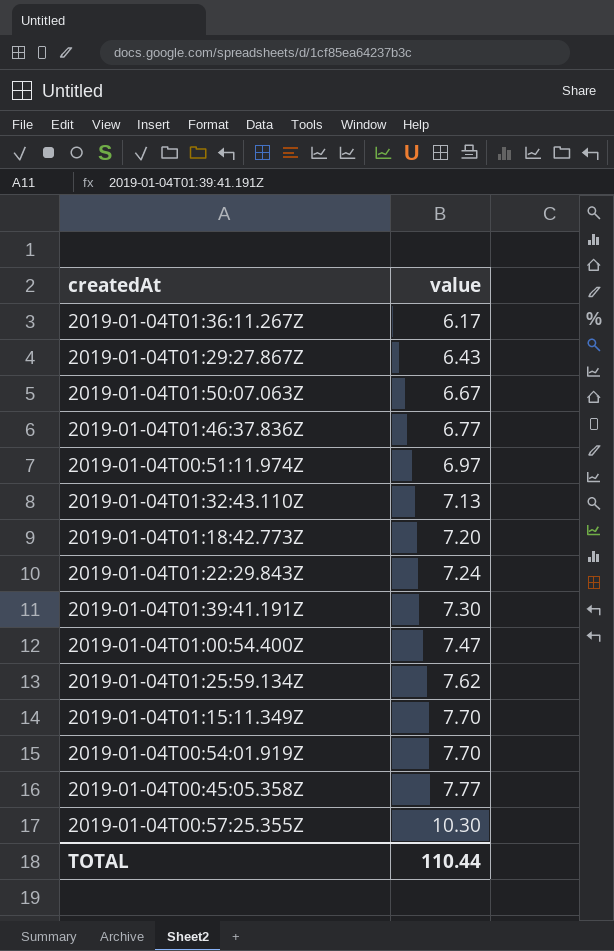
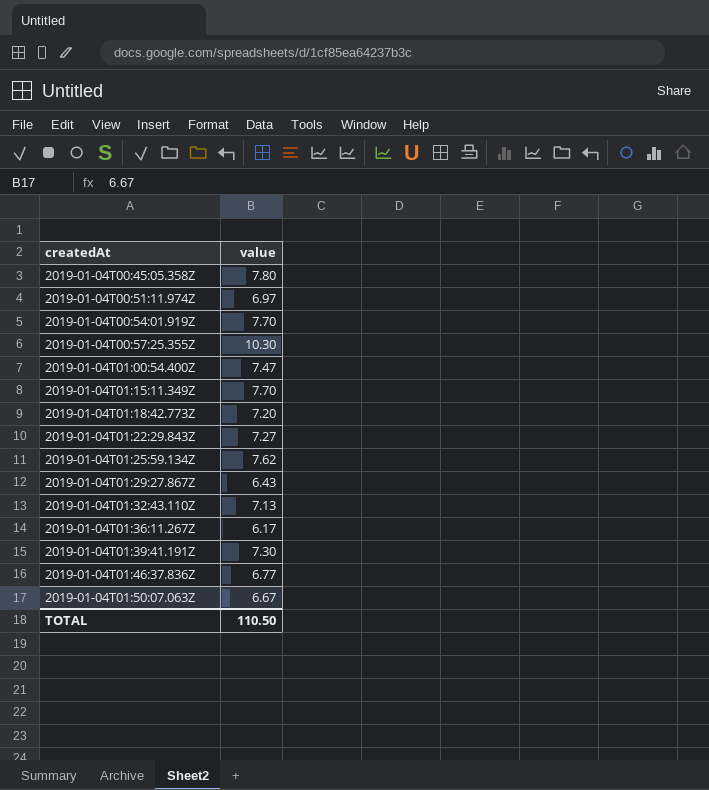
row order: value ascending -> createdAt ascending
2019-01-04T00:45:05.358Z | value: 7.77 -> 7.80
2019-01-04T01:22:29.843Z | value: 7.24 -> 7.27
TOTAL | value: 110.44 -> 110.50

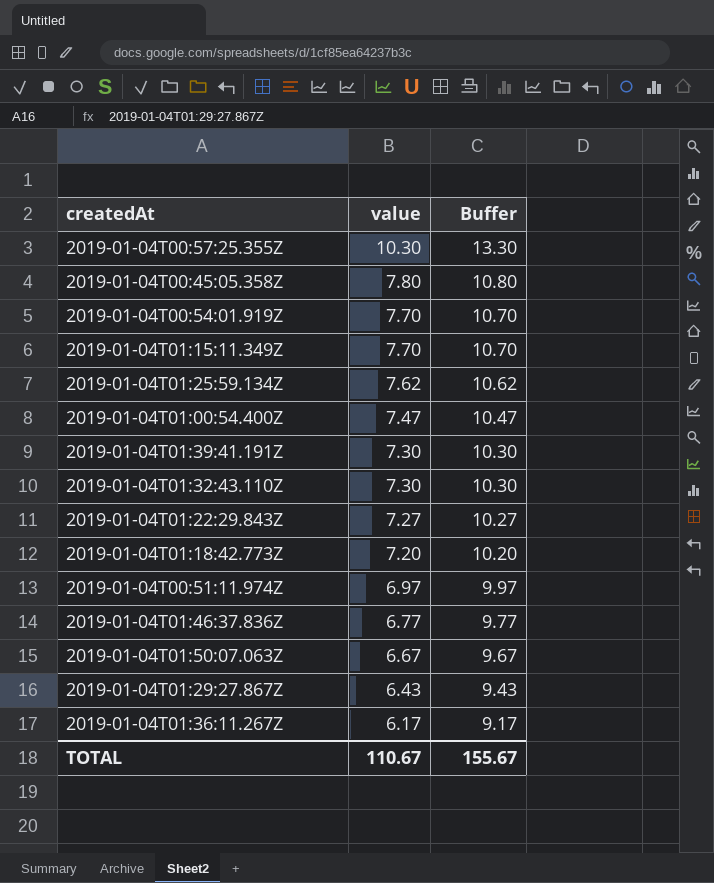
row order: createdAt ascending -> value descending
column Buffer | formula: none -> [value] + 3
2019-01-04T01:32:43.110Z | value: 7.13 -> 7.30
TOTAL | value: 110.50 -> 110.67

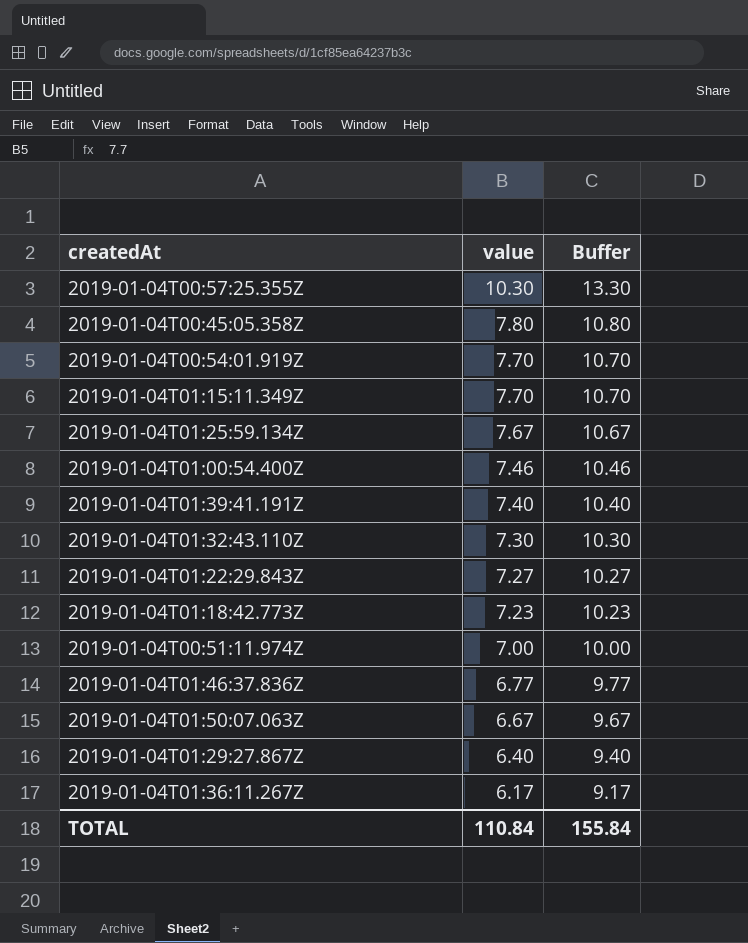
2019-01-04T01:25:59.134Z | value: 7.62 -> 7.67
2019-01-04T01:25:59.134Z | Buffer: 10.62 -> 10.67
2019-01-04T01:00:54.400Z | value: 7.47 -> 7.46
2019-01-04T01:00:54.400Z | Buffer: 10.47 -> 10.46
2019-01-04T01:39:41.191Z | value: 7.30 -> 7.40
2019-01-04T01:39:41.191Z | Buffer: 10.30 -> 10.40
2019-01-04T01:18:42.773Z | value: 7.20 -> 7.23
2019-01-04T01:18:42.773Z | Buffer: 10.20 -> 10.23
2019-01-04T00:51:11.974Z | value: 6.97 -> 7.00
2019-01-04T00:51:11.974Z | Buffer: 9.97 -> 10.00
2019-01-04T01:29:27.867Z | value: 6.43 -> 6.40
2019-01-04T01:29:27.867Z | Buffer: 9.43 -> 9.40
TOTAL | value: 110.67 -> 110.84
TOTAL | Buffer: 155.67 -> 155.84

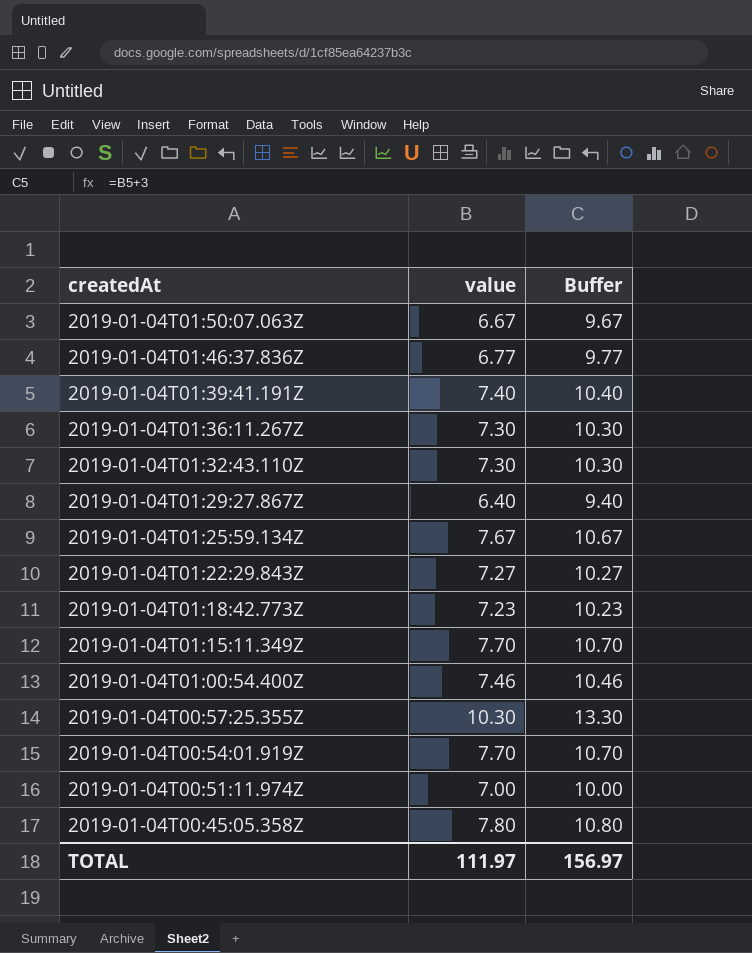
row order: value descending -> createdAt descending
2019-01-04T01:36:11.267Z | value: 6.17 -> 7.30
2019-01-04T01:36:11.267Z | Buffer: 9.17 -> 10.30
TOTAL | value: 110.84 -> 111.97
TOTAL | Buffer: 155.84 -> 156.97

